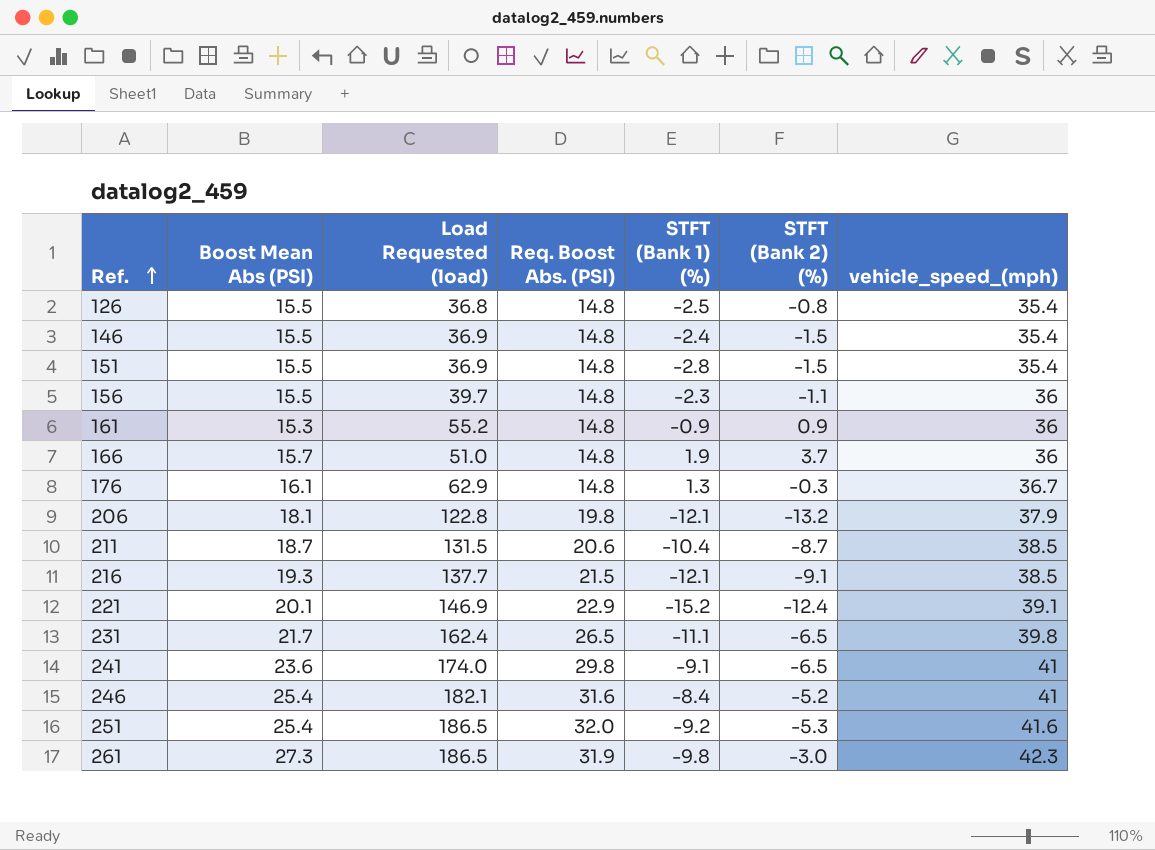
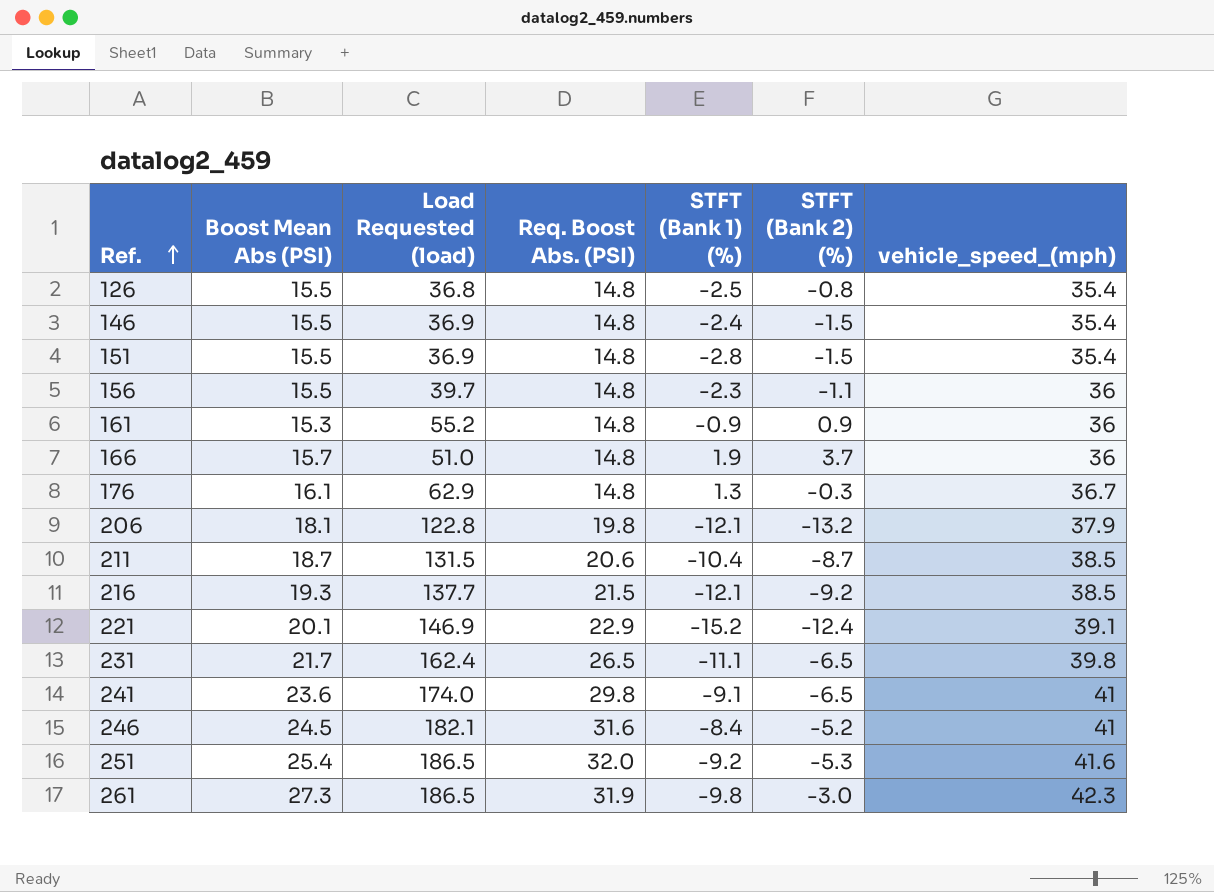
216 | STFT (Bank 2) (%): -9.1 -> -9.2
246 | Boost Mean Abs (PSI): 25.4 -> 24.5

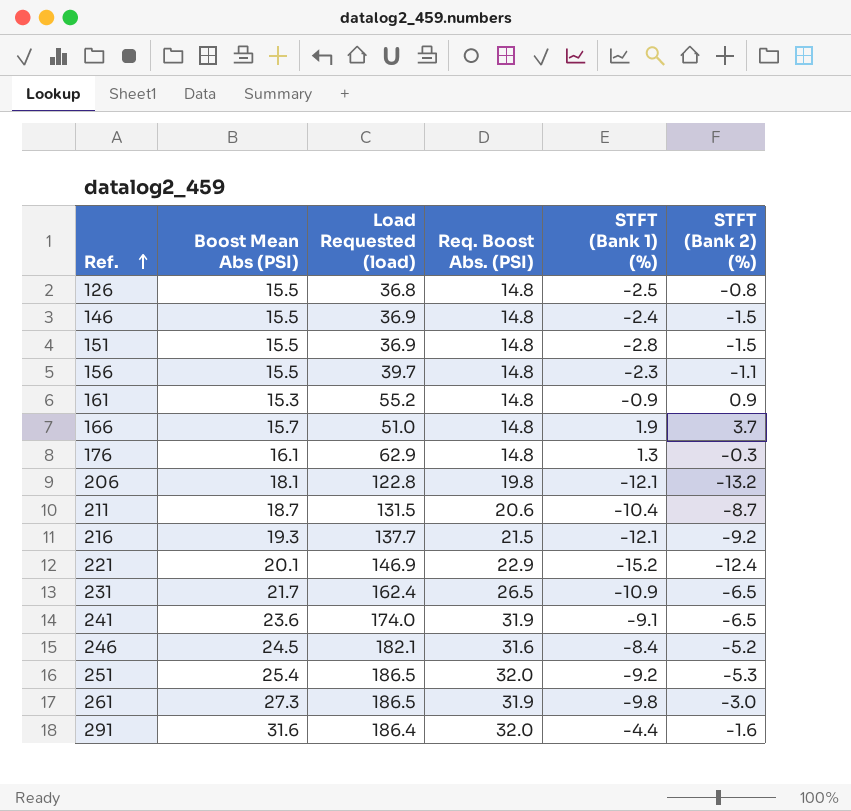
column vehicle_speed_(mph) | position: 7 -> none
231 | STFT (Bank 1) (%): -11.1 -> -10.9
241 | Req. Boost Abs. (PSI): 29.8 -> 31.9
row 291: none -> 31.6 | 186.4 | 32.0 | -4.4 | -1.6

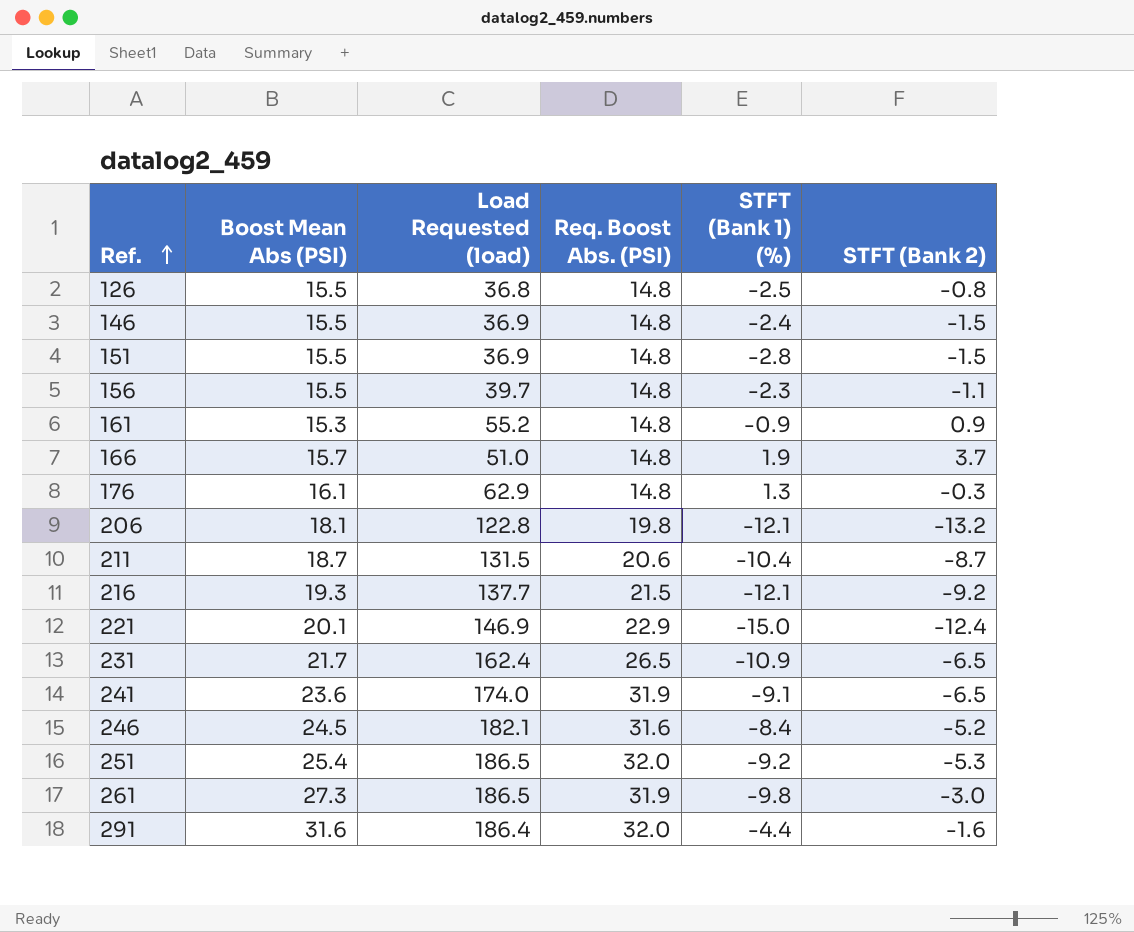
column name: STFT (Bank 2) (%) -> STFT (Bank 2)
221 | STFT (Bank 1) (%): -15.2 -> -15.0

